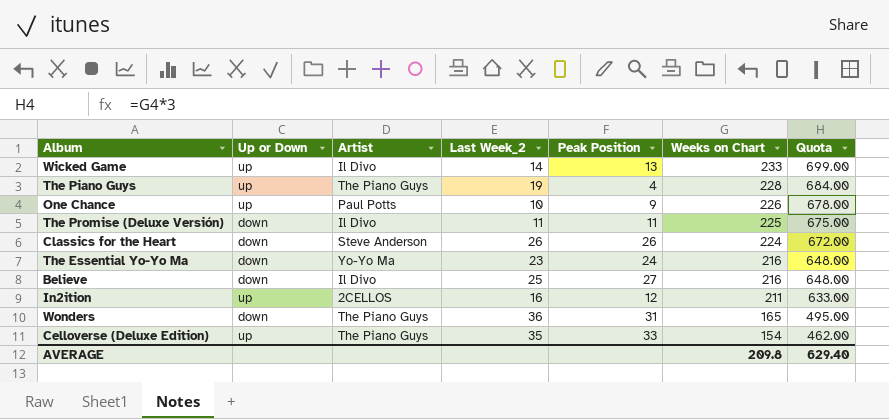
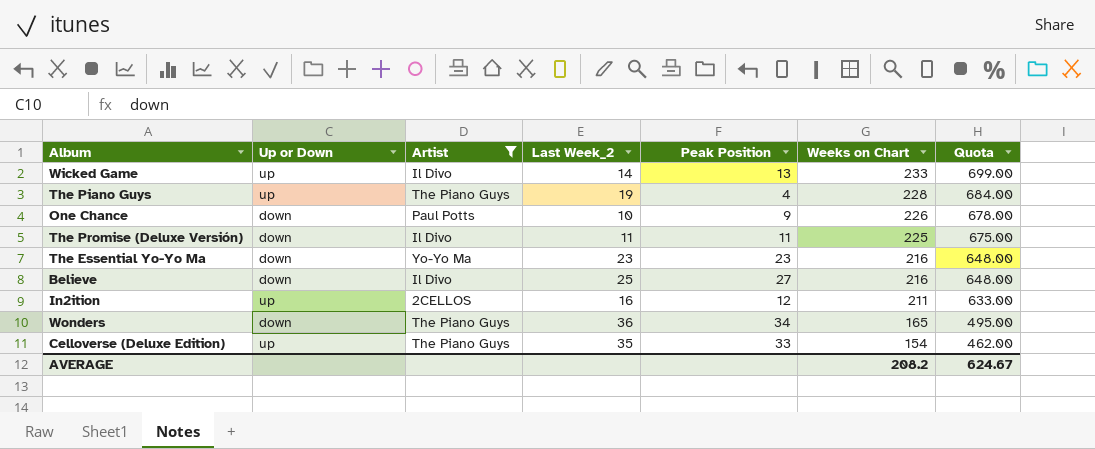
filter: none -> Artist != Steve Anderson
One Chance | Up or Down: up -> down
The Essential Yo-Yo Ma | Peak Position: 24 -> 23
Wonders | Peak Position: 31 -> 34
AVERAGE | Weeks on Chart: 209.8 -> 208.2
AVERAGE | Quota: 629.40 -> 624.67

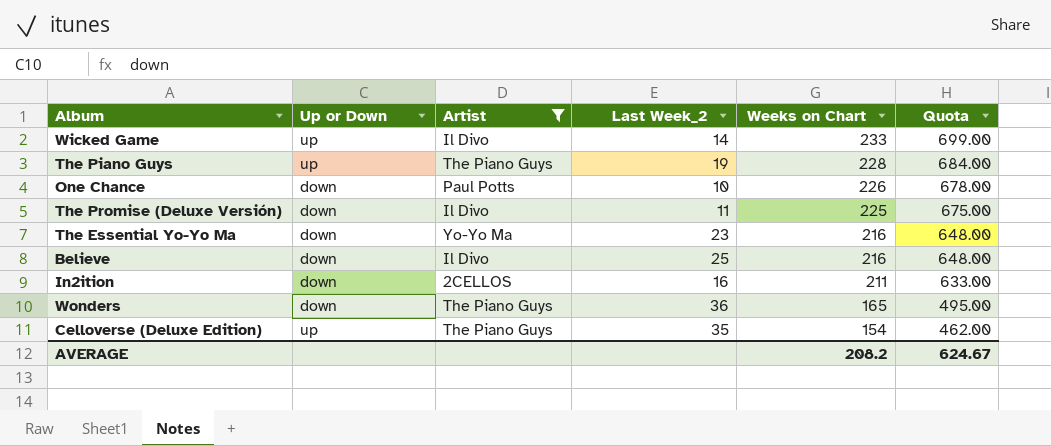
column Peak Position | position: 5 -> none
In2ition | Up or Down: up -> down

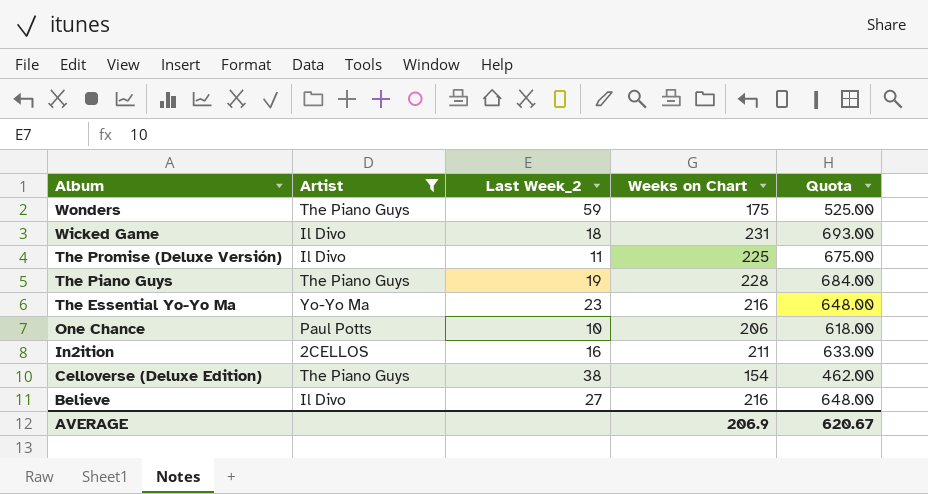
row order: Weeks on Chart descending -> Album descending
column Up or Down | position: 2 -> none
Wonders | Last Week_2: 36 -> 59
Wonders | Weeks on Chart: 165 -> 175
Wonders | Quota: 495.00 -> 525.00
Wicked Game | Last Week_2: 14 -> 18
Wicked Game | Weeks on Chart: 233 -> 231
Wicked Game | Quota: 699.00 -> 693.00
One Chance | Weeks on Chart: 226 -> 206
One Chance | Quota: 678.00 -> 618.00
Celloverse (Deluxe Edition) | Last Week_2: 35 -> 38
Believe | Last Week_2: 25 -> 27
AVERAGE | Weeks on Chart: 208.2 -> 206.9
AVERAGE | Quota: 624.67 -> 620.67

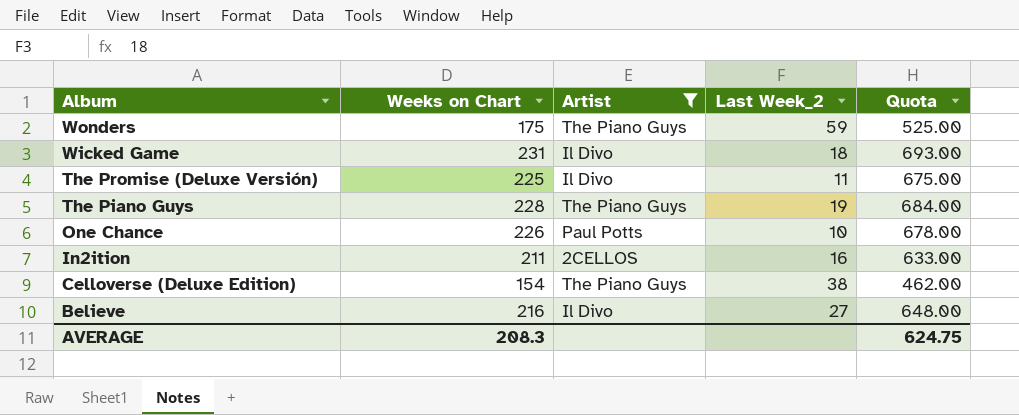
column Weeks on Chart | position: 4 -> 2
row The Essential Yo-Yo Ma: Yo-Yo Ma | 23 | 216 | 648.00 -> none
One Chance | Weeks on Chart: 206 -> 226
One Chance | Quota: 618.00 -> 678.00
AVERAGE | Weeks on Chart: 206.9 -> 208.3
AVERAGE | Quota: 620.67 -> 624.75

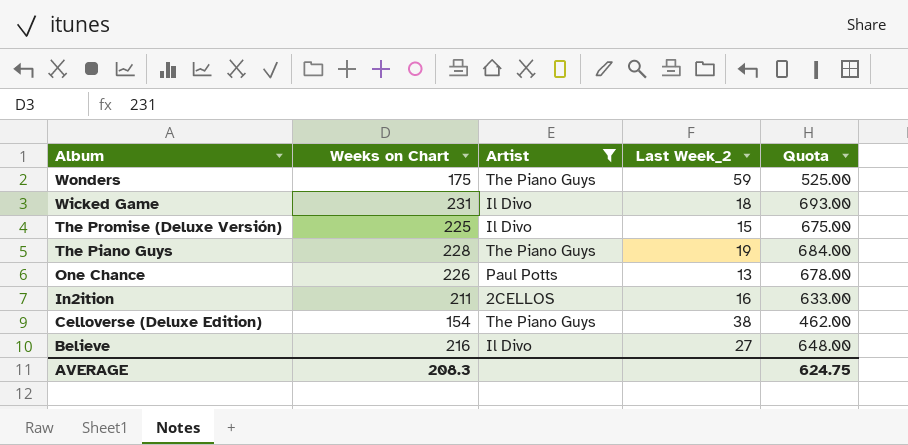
The Promise (Deluxe Versión) | Last Week_2: 11 -> 15
One Chance | Last Week_2: 10 -> 13

